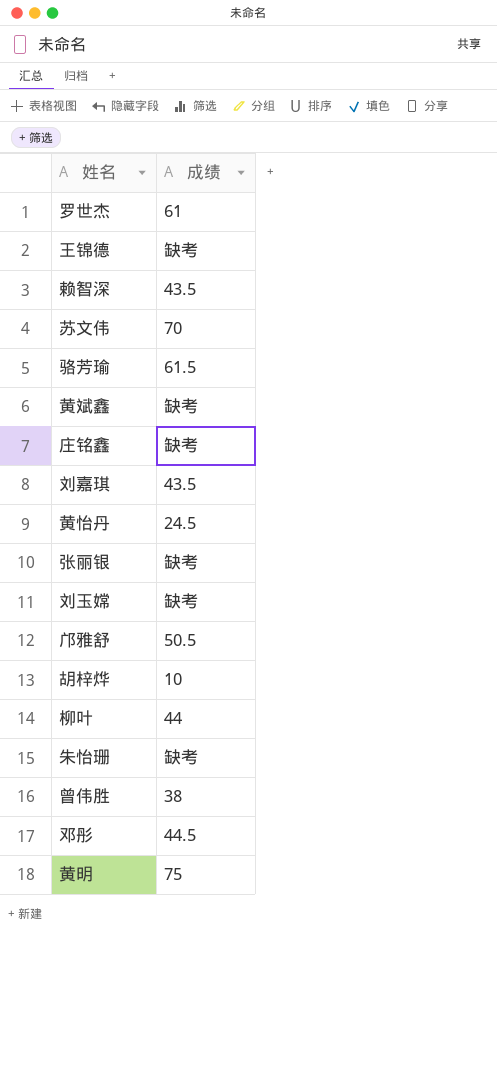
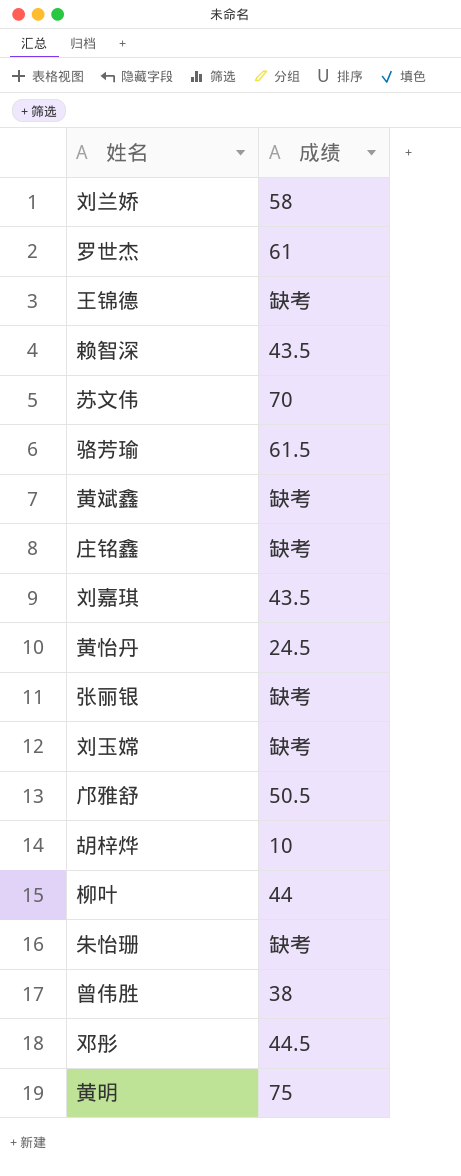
row 刘兰娇: none -> 58

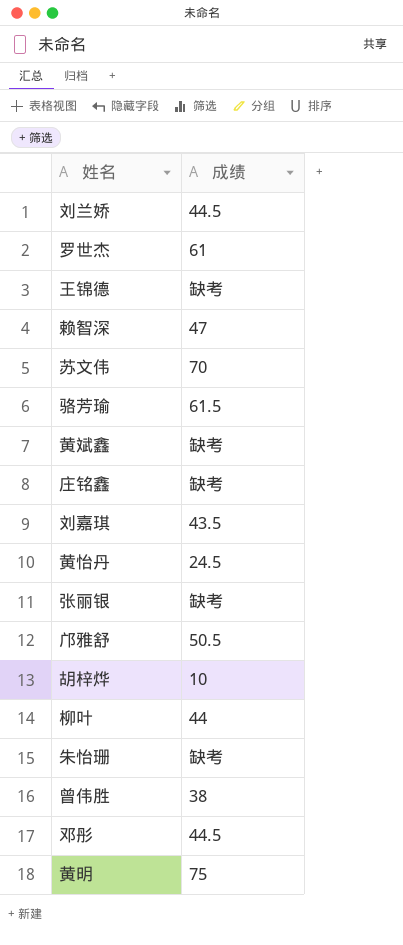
row 刘玉嫦: 缺考 -> none
刘兰娇 | 成绩: 58 -> 44.5
赖智深 | 成绩: 43.5 -> 47

